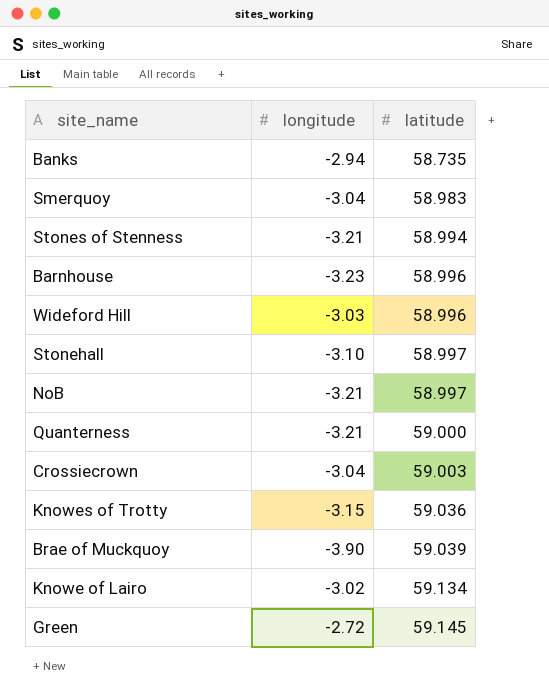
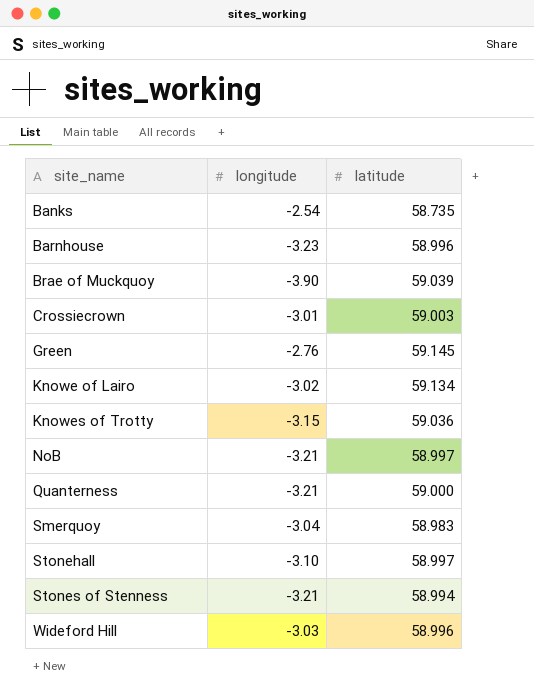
row order: latitude ascending -> site_name ascending
Banks | longitude: -2.94 -> -2.54
Crossiecrown | longitude: -3.04 -> -3.01
Green | longitude: -2.72 -> -2.76

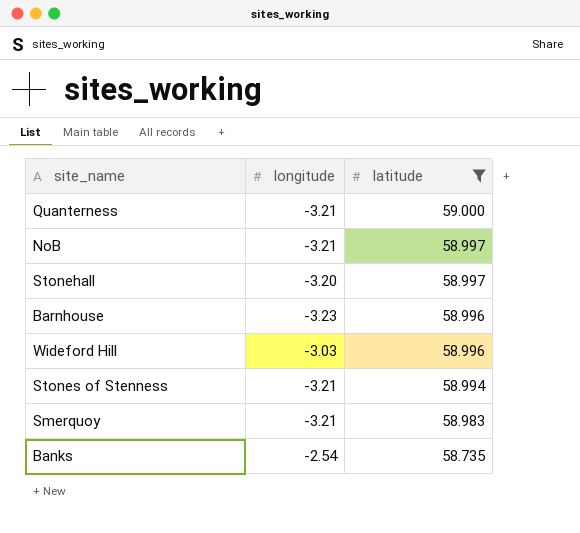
filter: none -> latitude <= 59.000
row order: site_name ascending -> latitude descending
Stonehall | longitude: -3.10 -> -3.20
Smerquoy | longitude: -3.04 -> -3.21

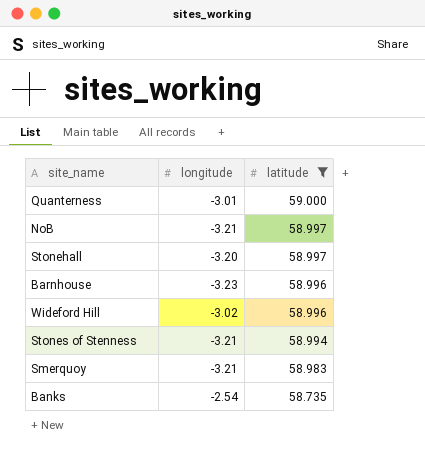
Quanterness | longitude: -3.21 -> -3.01
Wideford Hill | longitude: -3.03 -> -3.02

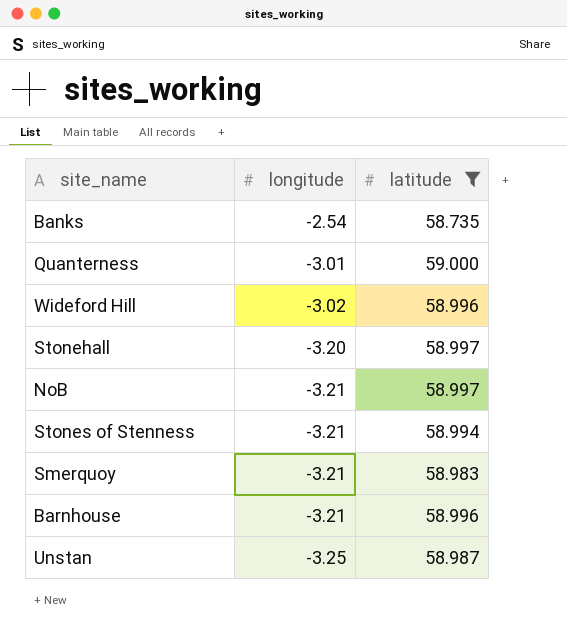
row order: latitude descending -> longitude descending
Barnhouse | longitude: -3.23 -> -3.21
row Unstan: none -> -3.25 | 58.987

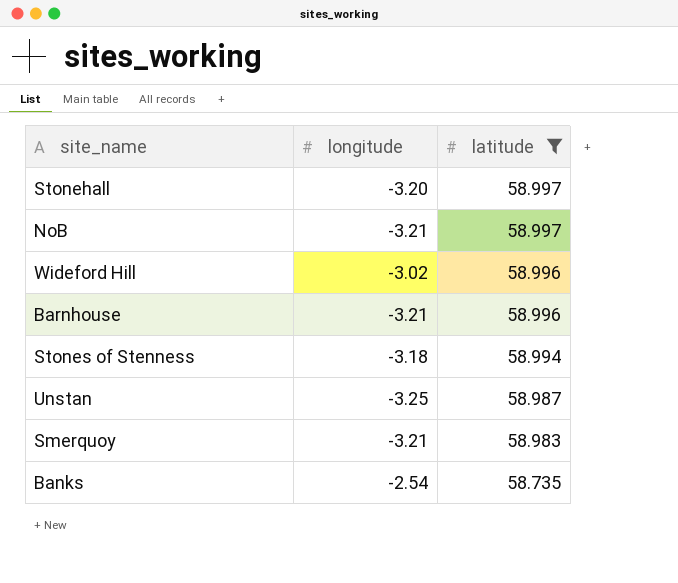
row order: longitude descending -> latitude descending
row Quanterness: -3.01 | 59.000 -> none
Stones of Stenness | longitude: -3.21 -> -3.18

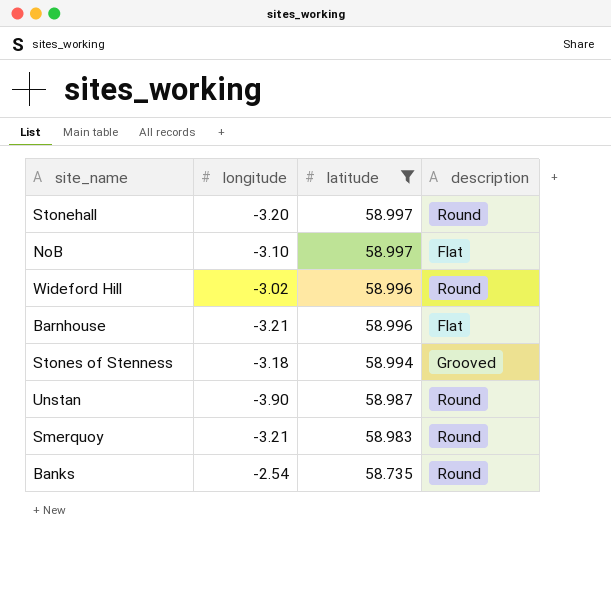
column description | position: none -> 4
NoB | longitude: -3.21 -> -3.10
Unstan | longitude: -3.25 -> -3.90

